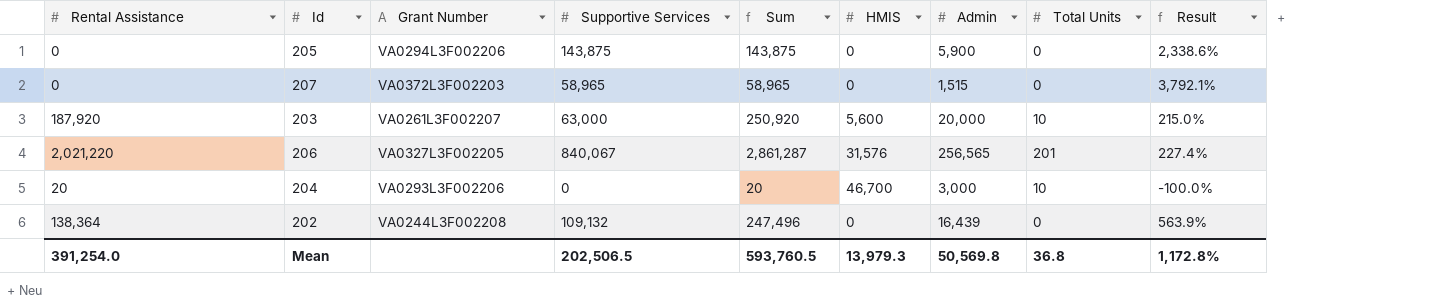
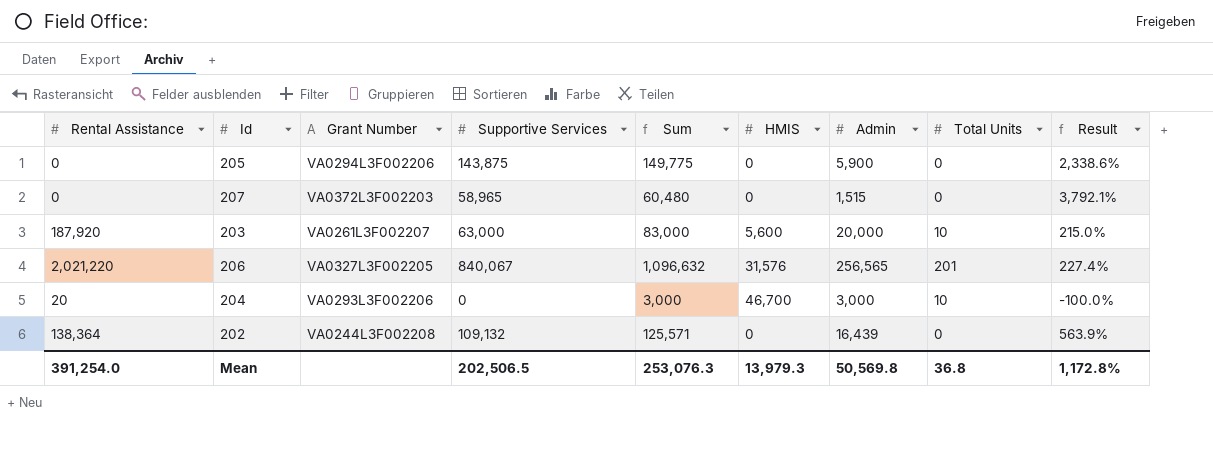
column Sum | formula: [Rental Assistance] + [Supportive Services] -> [Supportive Services] + [Admin]
Mean | Sum: 593,760.5 -> 253,076.3

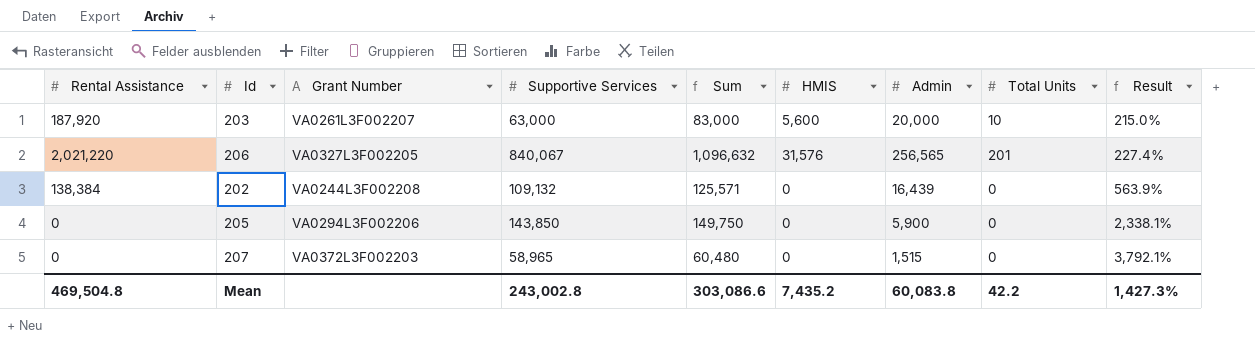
row order: none -> Result ascending
row 204: 20 | VA0293L3F002206 | 0 | 3,000 | 46,700 | 3,000 | 10 | -100.0% -> none
202 | Rental Assistance: 138,364 -> 138,384
205 | Supportive Services: 143,875 -> 143,850
205 | Sum: 149,775 -> 149,750
205 | Result: 2,338.6% -> 2,338.1%
Mean | Rental Assistance: 391,254.0 -> 469,504.8
Mean | Supportive Services: 202,506.5 -> 243,002.8
Mean | Sum: 253,076.3 -> 303,086.6
Mean | HMIS: 13,979.3 -> 7,435.2
Mean | Admin: 50,569.8 -> 60,083.8
Mean | Total Units: 36.8 -> 42.2
Mean | Result: 1,172.8% -> 1,427.3%

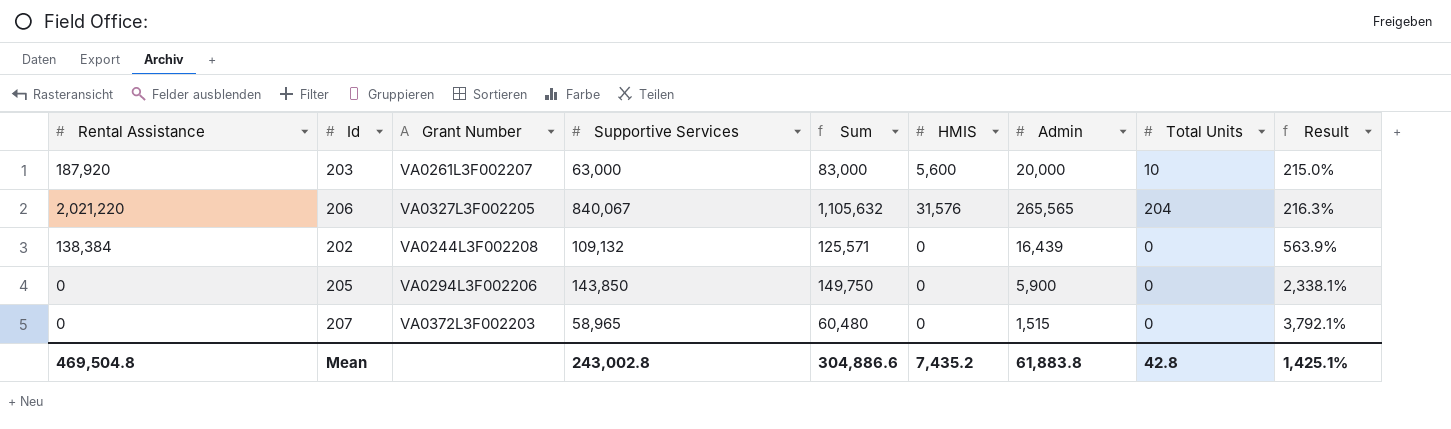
206 | Sum: 1,096,632 -> 1,105,632
206 | Admin: 256,565 -> 265,565
206 | Total Units: 201 -> 204
206 | Result: 227.4% -> 216.3%
Mean | Sum: 303,086.6 -> 304,886.6
Mean | Admin: 60,083.8 -> 61,883.8
Mean | Total Units: 42.2 -> 42.8
Mean | Result: 1,427.3% -> 1,425.1%

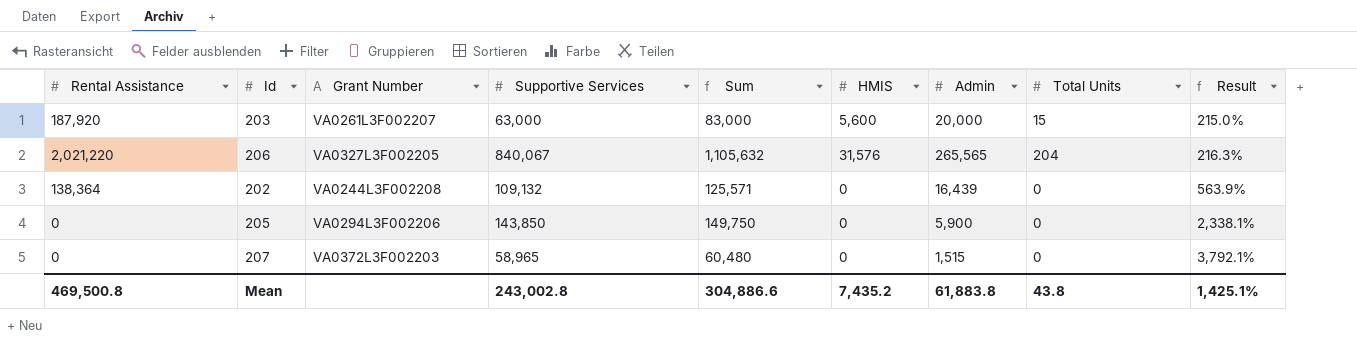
203 | Total Units: 10 -> 15
202 | Rental Assistance: 138,384 -> 138,364
Mean | Rental Assistance: 469,504.8 -> 469,500.8
Mean | Total Units: 42.8 -> 43.8

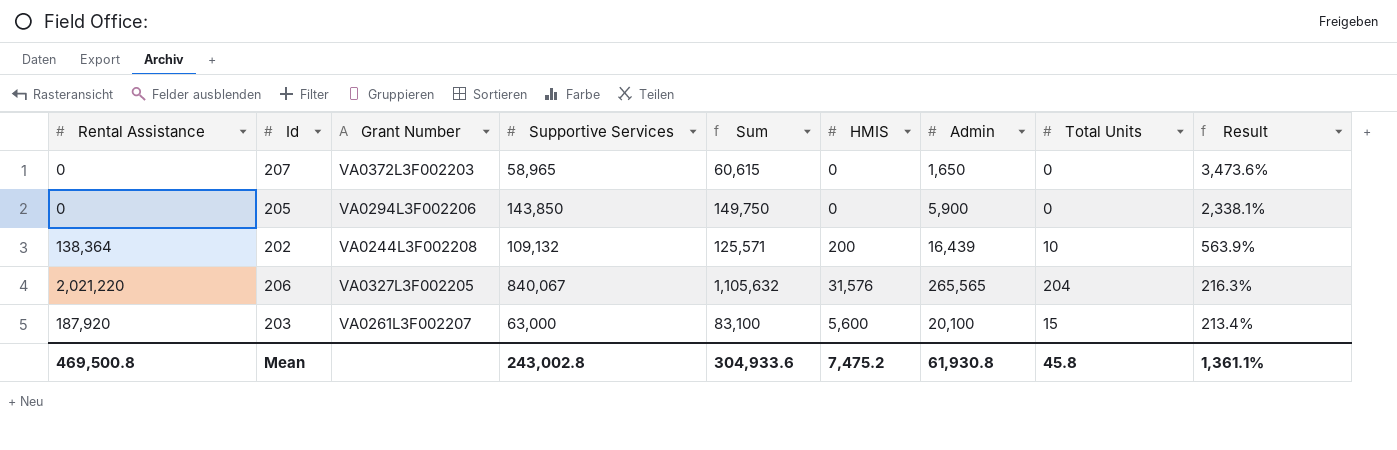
row order: Result ascending -> Result descending
207 | Sum: 60,480 -> 60,615
207 | Admin: 1,515 -> 1,650
207 | Result: 3,792.1% -> 3,473.6%
202 | HMIS: 0 -> 200
202 | Total Units: 0 -> 10
203 | Sum: 83,000 -> 83,100
203 | Admin: 20,000 -> 20,100
203 | Result: 215.0% -> 213.4%
Mean | Sum: 304,886.6 -> 304,933.6
Mean | HMIS: 7,435.2 -> 7,475.2
Mean | Admin: 61,883.8 -> 61,930.8
Mean | Total Units: 43.8 -> 45.8
Mean | Result: 1,425.1% -> 1,361.1%

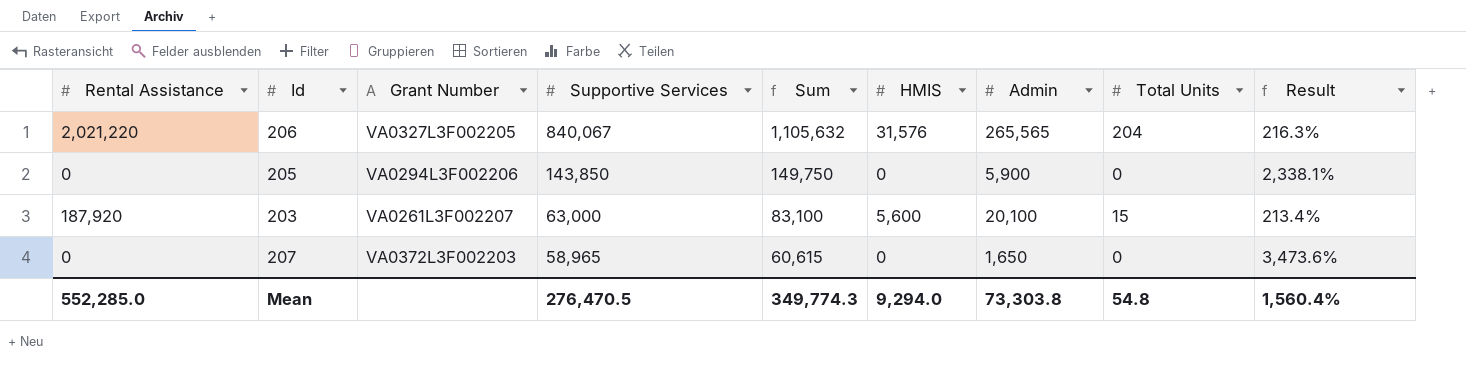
row order: Result descending -> Supportive Services descending
row 202: 138,364 | VA0244L3F002208 | 109,132 | 125,571 | 200 | 16,439 | 10 | 563.9% -> none
Mean | Rental Assistance: 469,500.8 -> 552,285.0
Mean | Supportive Services: 243,002.8 -> 276,470.5
Mean | Sum: 304,933.6 -> 349,774.3
Mean | HMIS: 7,475.2 -> 9,294.0
Mean | Admin: 61,930.8 -> 73,303.8
Mean | Total Units: 45.8 -> 54.8
Mean | Result: 1,361.1% -> 1,560.4%

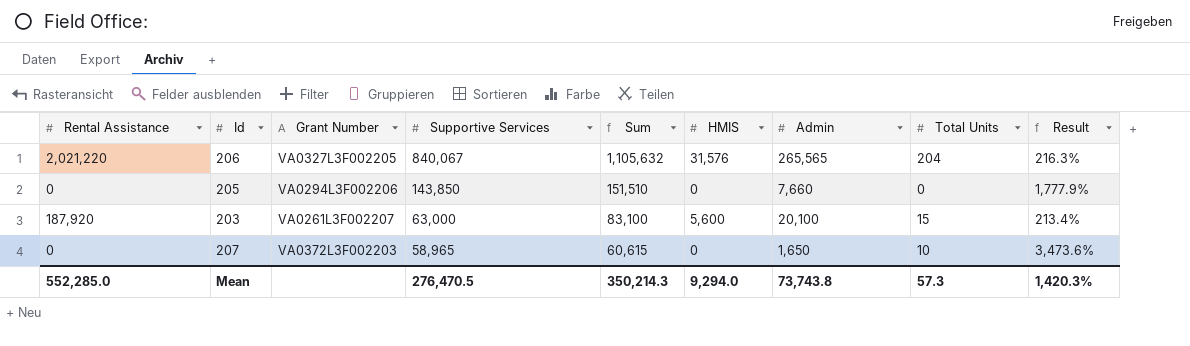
205 | Sum: 149,750 -> 151,510
205 | Admin: 5,900 -> 7,660
205 | Result: 2,338.1% -> 1,777.9%
207 | Total Units: 0 -> 10
Mean | Sum: 349,774.3 -> 350,214.3
Mean | Admin: 73,303.8 -> 73,743.8
Mean | Total Units: 54.8 -> 57.3
Mean | Result: 1,560.4% -> 1,420.3%

